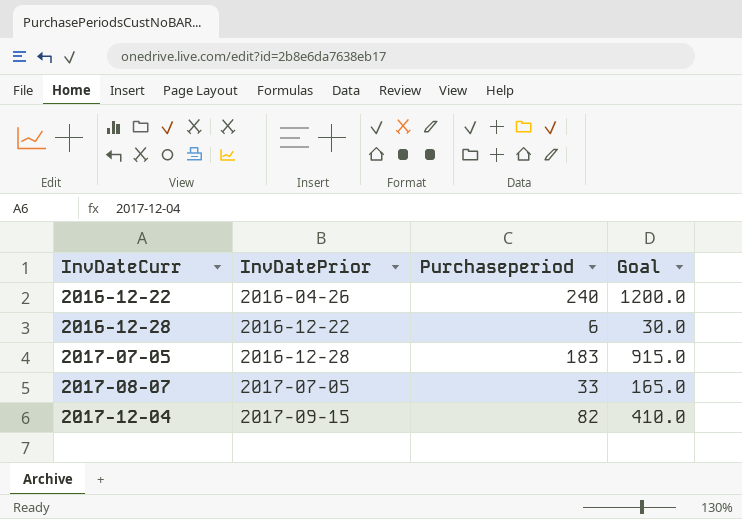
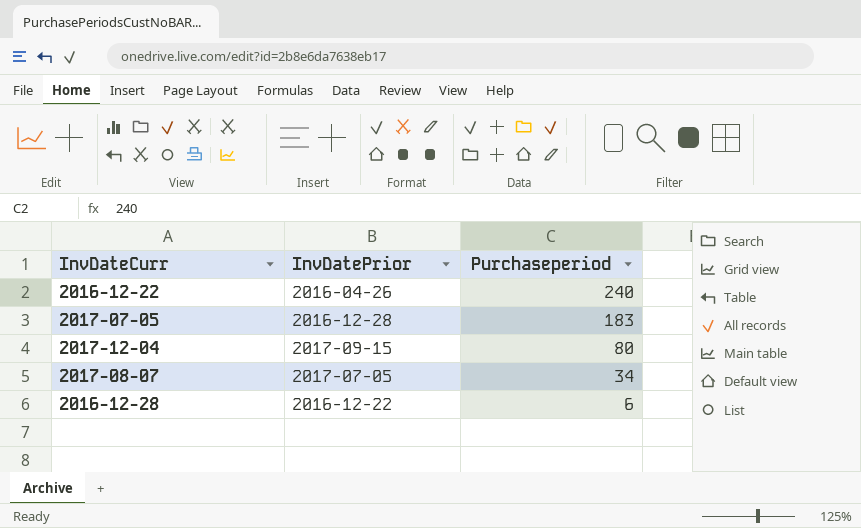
row order: InvDateCurr ascending -> Purchaseperiod descending
column Goal | formula: [Purchaseperiod] * 5 -> none
2017-12-04 | Purchaseperiod: 82 -> 80
2017-08-07 | Purchaseperiod: 33 -> 34

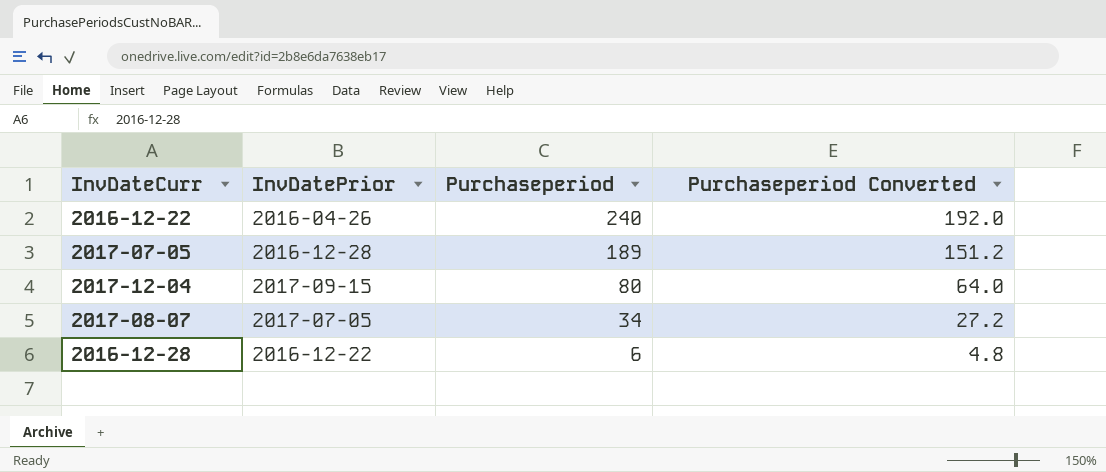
column Purchaseperiod Converted | formula: none -> [Purchaseperiod] * 0.8
2017-07-05 | Purchaseperiod: 183 -> 189

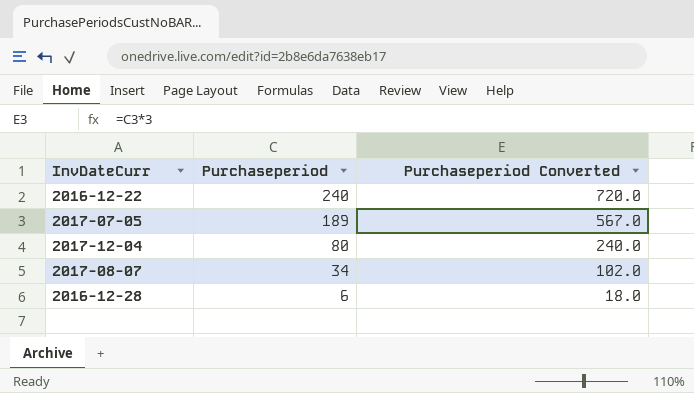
column InvDatePrior | position: 2 -> none
column Purchaseperiod Converted | formula: [Purchaseperiod] * 0.8 -> [Purchaseperiod] * 3

